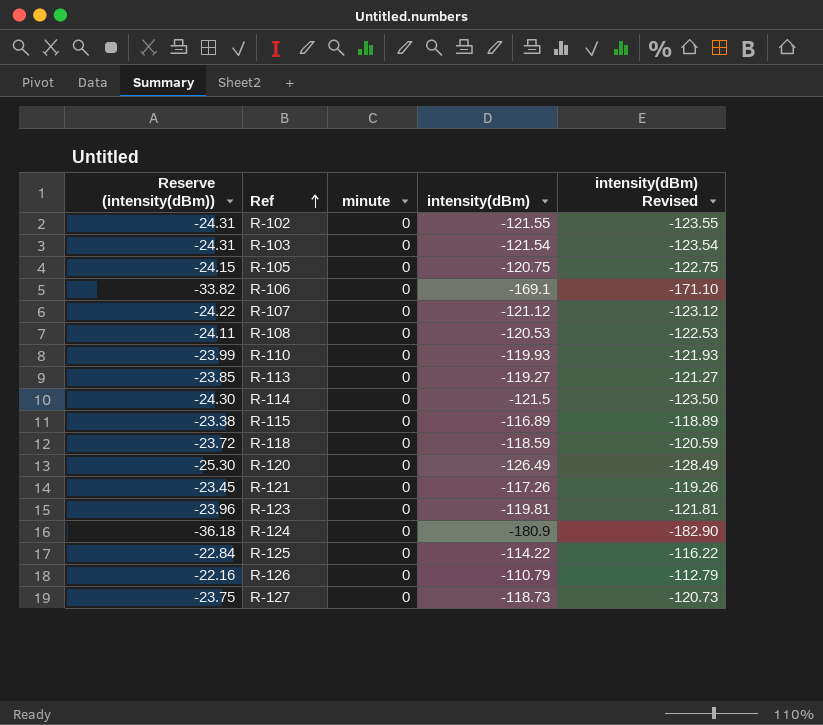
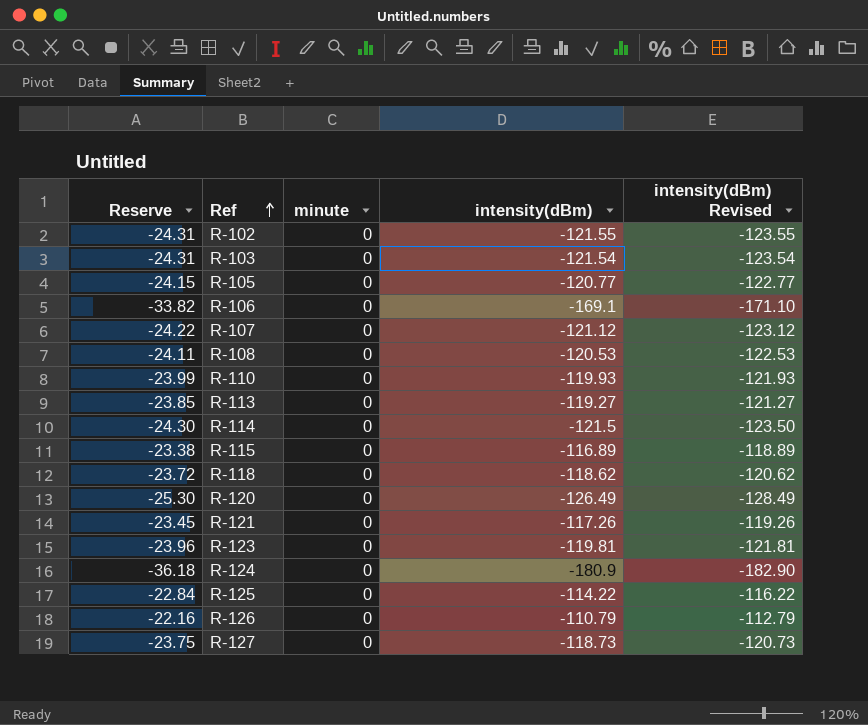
column name: Reserve (intensity(dBm)) -> Reserve
R-105 | intensity(dBm): -120.75 -> -120.77
R-105 | intensity(dBm) Revised: -122.75 -> -122.77
R-118 | intensity(dBm): -118.59 -> -118.62
R-118 | intensity(dBm) Revised: -120.59 -> -120.62

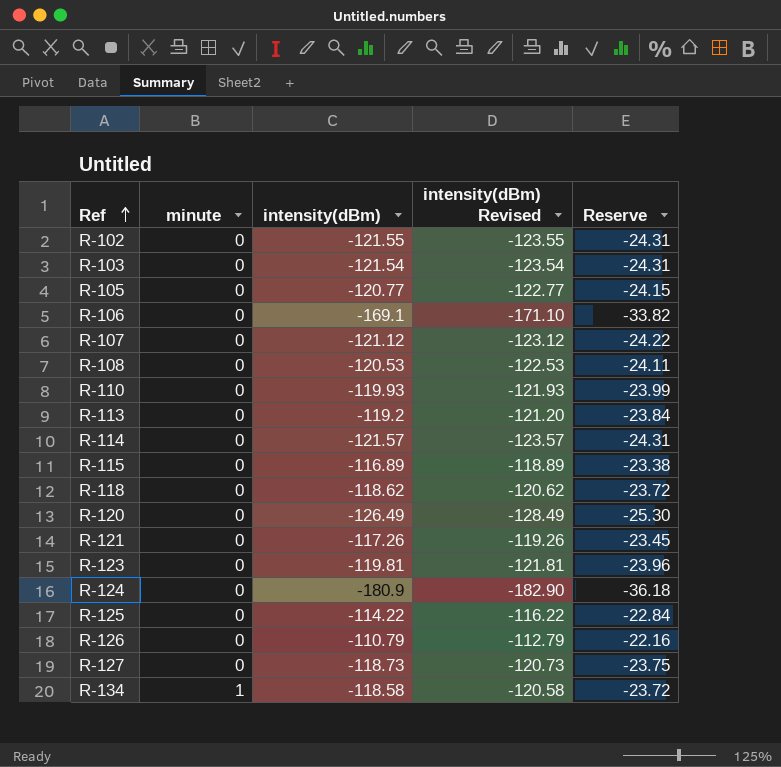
column Reserve | position: 1 -> 5
R-113 | intensity(dBm): -119.27 -> -119.2
R-113 | intensity(dBm) Revised: -121.27 -> -121.20
R-113 | Reserve: -23.85 -> -23.84
R-114 | intensity(dBm): -121.5 -> -121.57
R-114 | intensity(dBm) Revised: -123.50 -> -123.57
R-114 | Reserve: -24.30 -> -24.31
row R-134: none -> 1 | -118.58 | -120.58 | -23.72

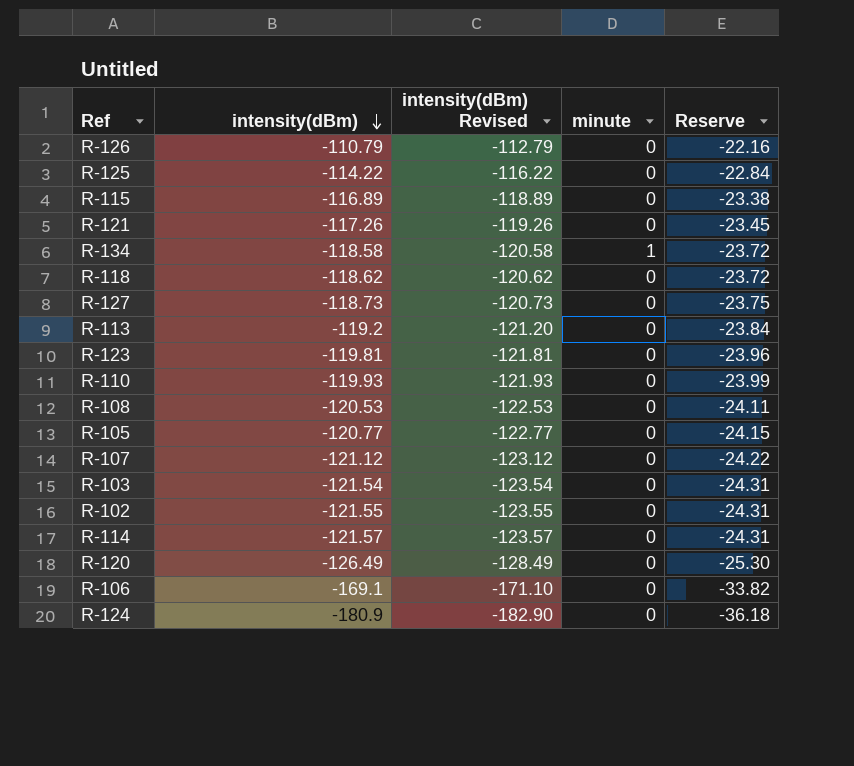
row order: Ref ascending -> intensity(dBm) descending
column minute | position: 2 -> 4

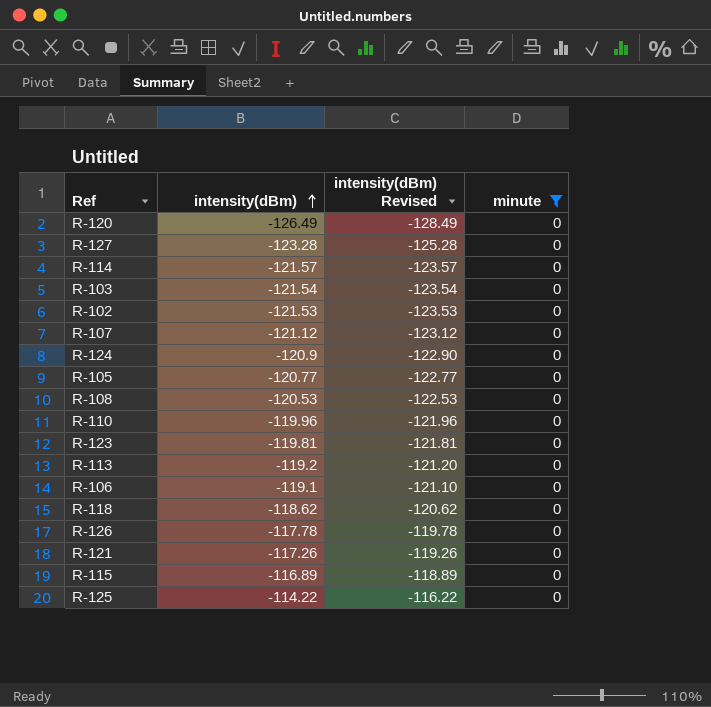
filter: none -> minute = 0
row order: intensity(dBm) descending -> intensity(dBm) ascending
column Reserve | formula: [intensity(dBm)] * 0.2 -> none
R-127 | intensity(dBm): -118.73 -> -123.28
R-127 | intensity(dBm) Revised: -120.73 -> -125.28
R-102 | intensity(dBm): -121.55 -> -121.53
R-102 | intensity(dBm) Revised: -123.55 -> -123.53
R-124 | intensity(dBm): -180.9 -> -120.9
R-124 | intensity(dBm) Revised: -182.90 -> -122.90
R-110 | intensity(dBm): -119.93 -> -119.96
R-110 | intensity(dBm) Revised: -121.93 -> -121.96
R-106 | intensity(dBm): -169.1 -> -119.1
R-106 | intensity(dBm) Revised: -171.10 -> -121.10
R-126 | intensity(dBm): -110.79 -> -117.78
R-126 | intensity(dBm) Revised: -112.79 -> -119.78

